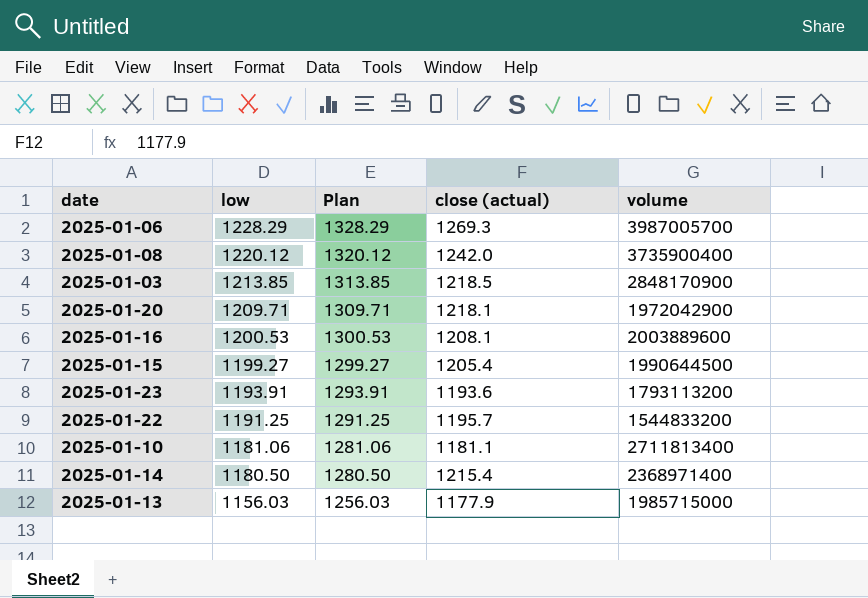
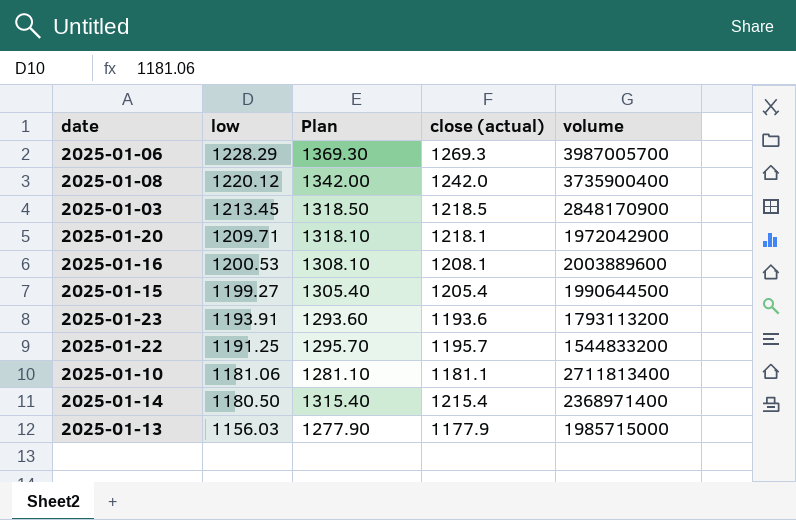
column Plan | formula: [low] + 100 -> [close (actual)] + 100
2025-01-03 | low: 1213.85 -> 1213.45

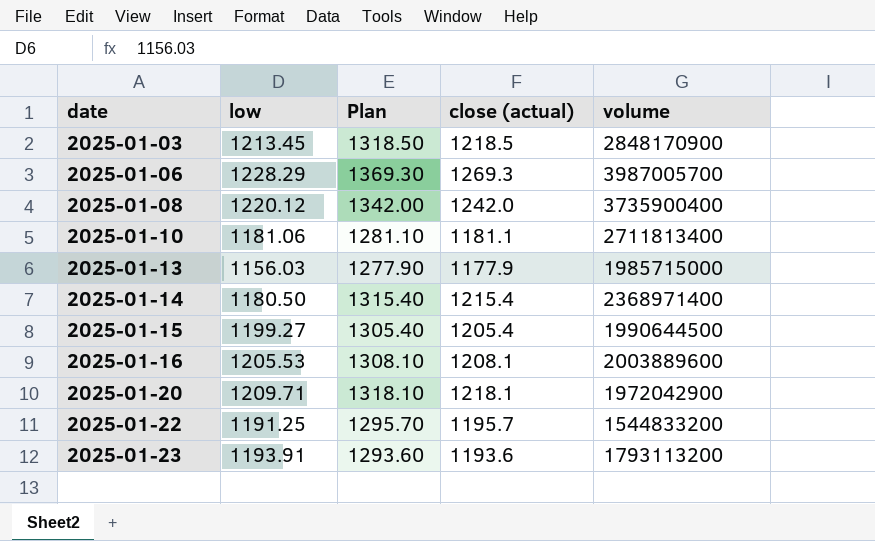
row order: low descending -> date ascending
2025-01-16 | low: 1200.53 -> 1205.53

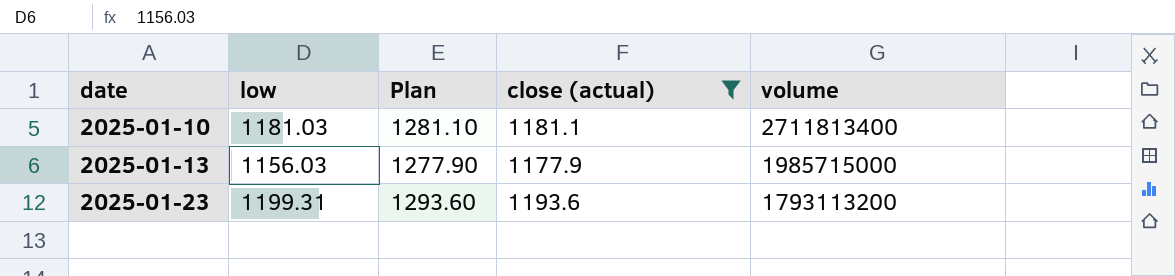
filter: none -> close (actual) <= 1193.6
2025-01-10 | low: 1181.06 -> 1181.03
2025-01-23 | low: 1193.91 -> 1199.31

